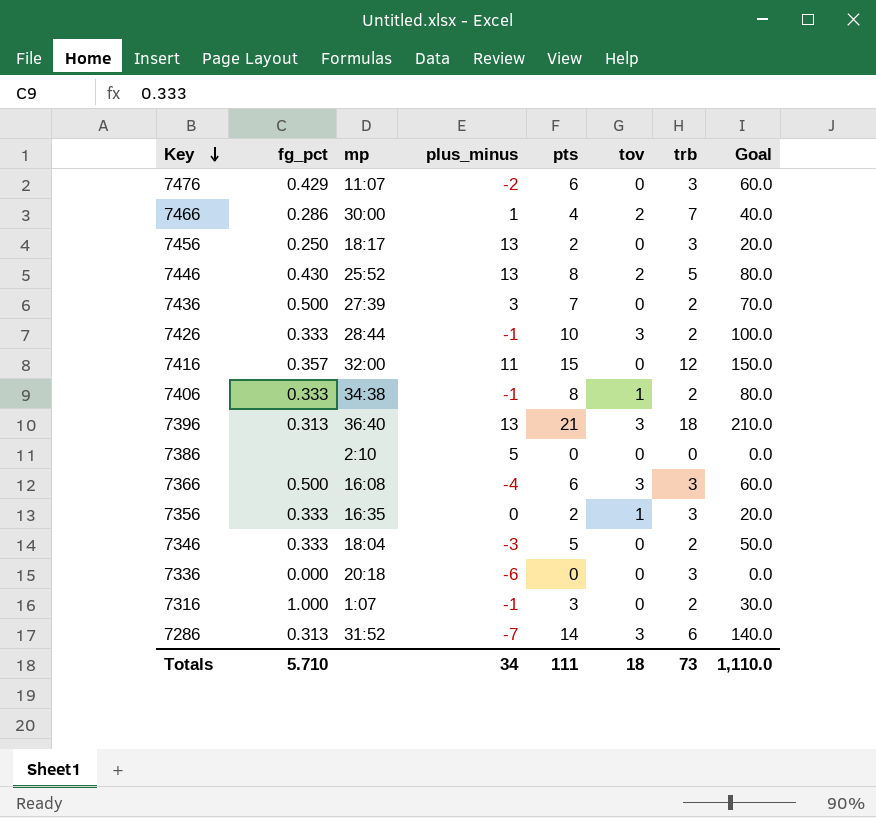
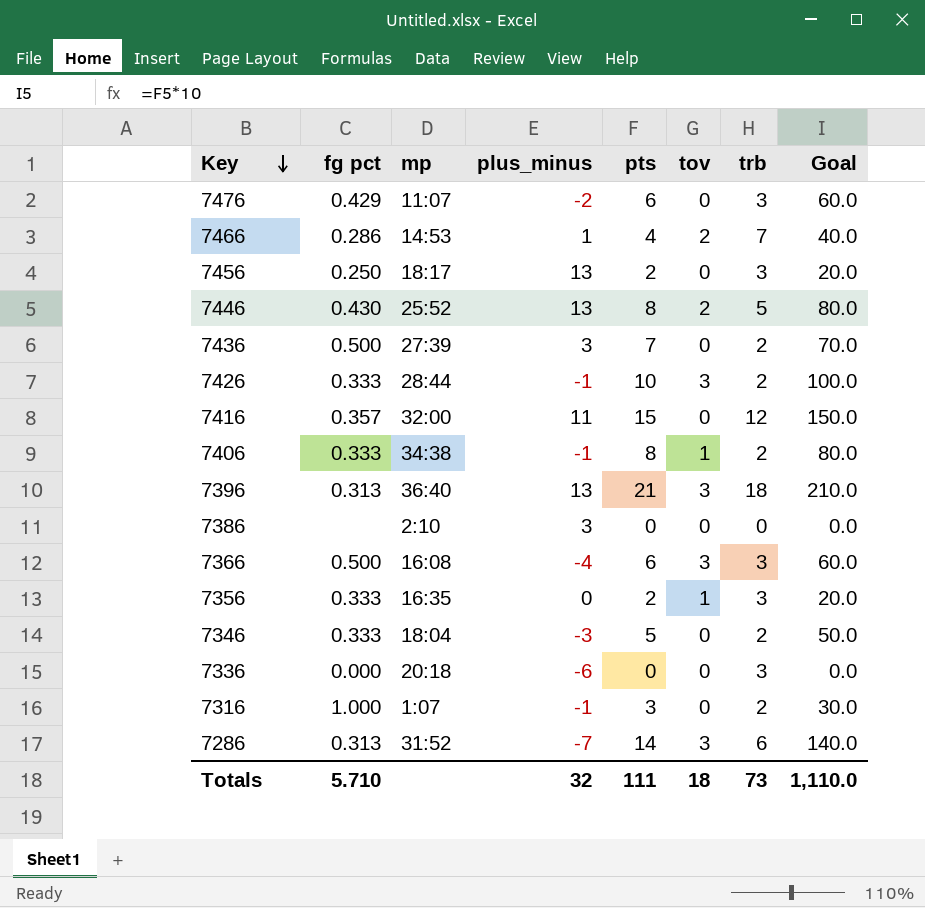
column name: fg_pct -> fg pct
7466 | mp: 30:00 -> 14:53
7386 | plus_minus: 5 -> 3
Totals | plus_minus: 34 -> 32

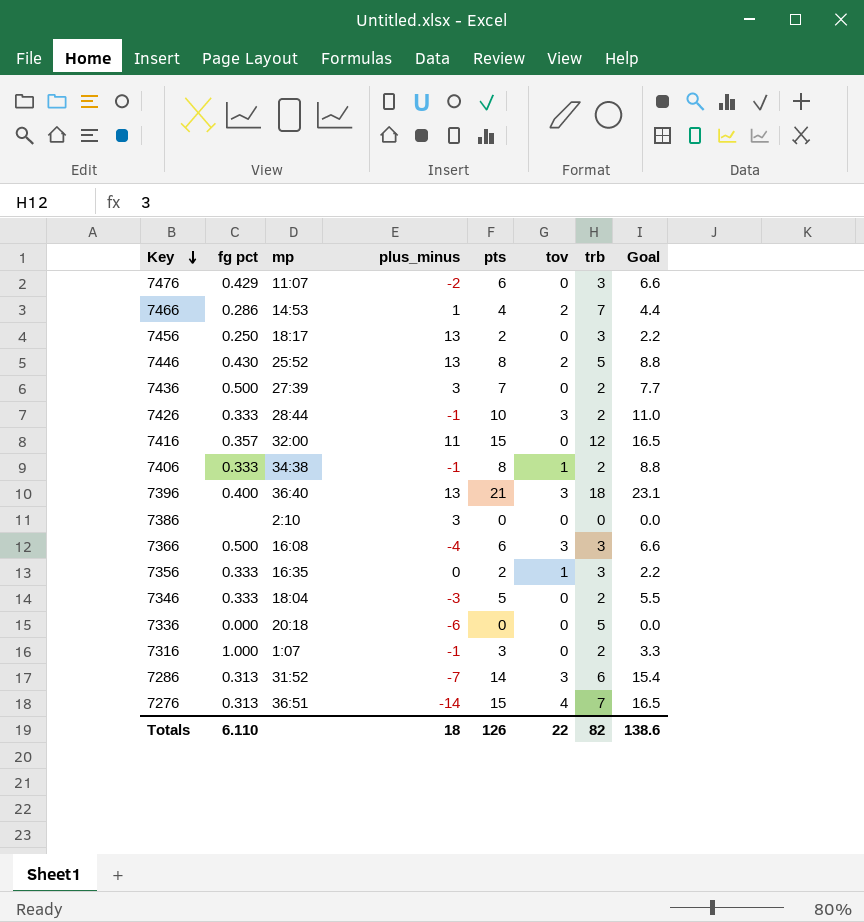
column Goal | formula: [pts] * 10 -> [pts] * 1.1
7396 | fg pct: 0.313 -> 0.400
7336 | trb: 3 -> 5
row 7276: none -> 0.313 | 36:51 | -14 | 15 | 4 | 7 | 16.5
Totals | fg pct: 5.710 -> 6.110
Totals | plus_minus: 32 -> 18
Totals | pts: 111 -> 126
Totals | tov: 18 -> 22
Totals | trb: 73 -> 82
Totals | Goal: 1,110.0 -> 138.6

